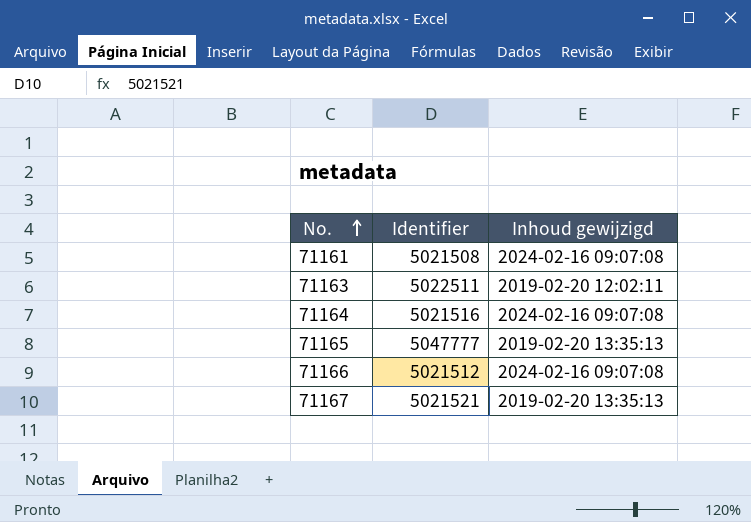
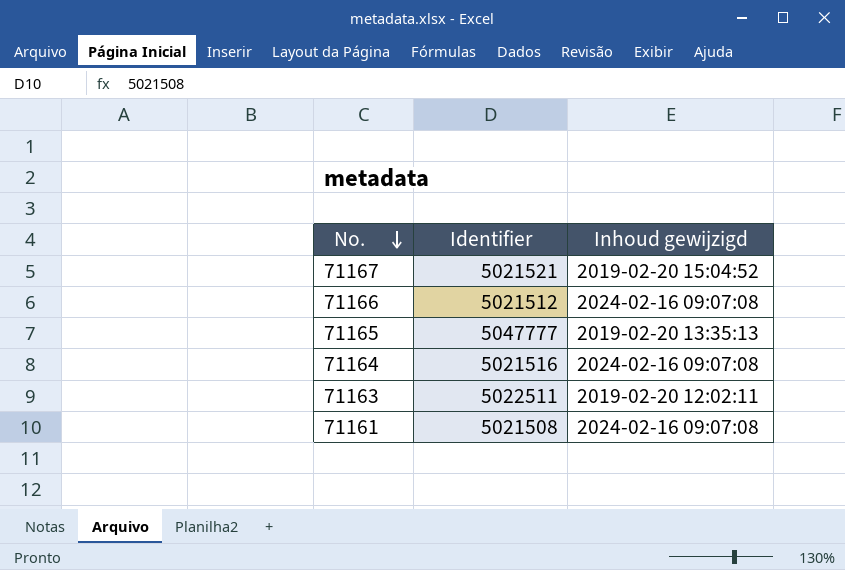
row order: No. ascending -> No. descending
71167 | Inhoud gewijzigd: 2019-02-20 13:35:13 -> 2019-02-20 15:04:52

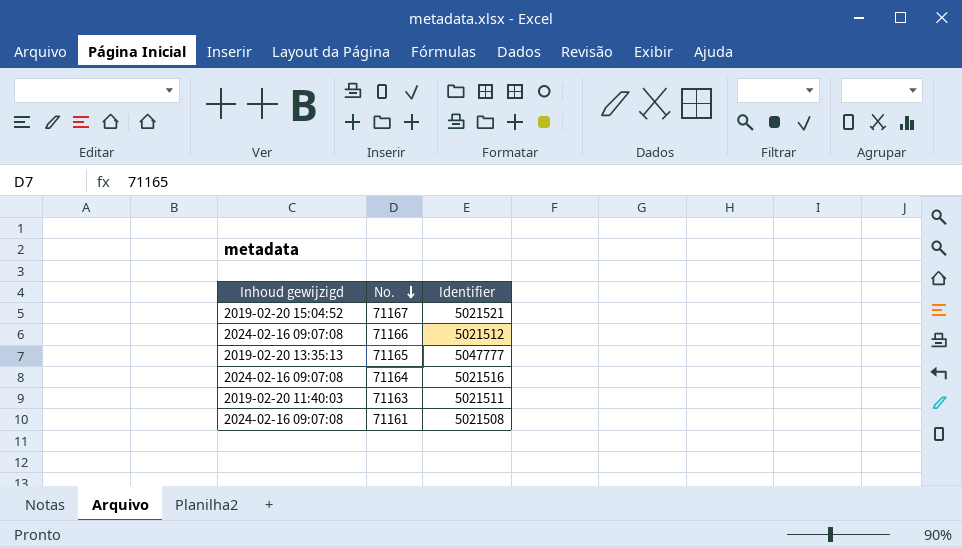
column Inhoud gewijzigd | position: 3 -> 1
71163 | Inhoud gewijzigd: 2019-02-20 12:02:11 -> 2019-02-20 11:40:03
71163 | Identifier: 5022511 -> 5021511

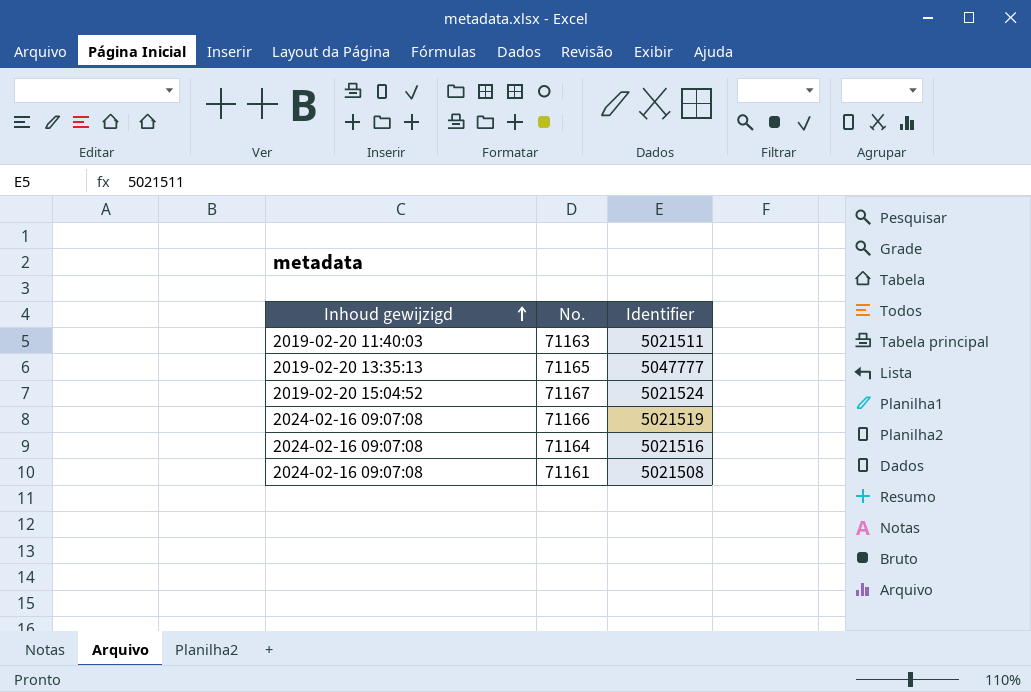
row order: No. descending -> Inhoud gewijzigd ascending
71167 | Identifier: 5021521 -> 5021524
71166 | Identifier: 5021512 -> 5021519

